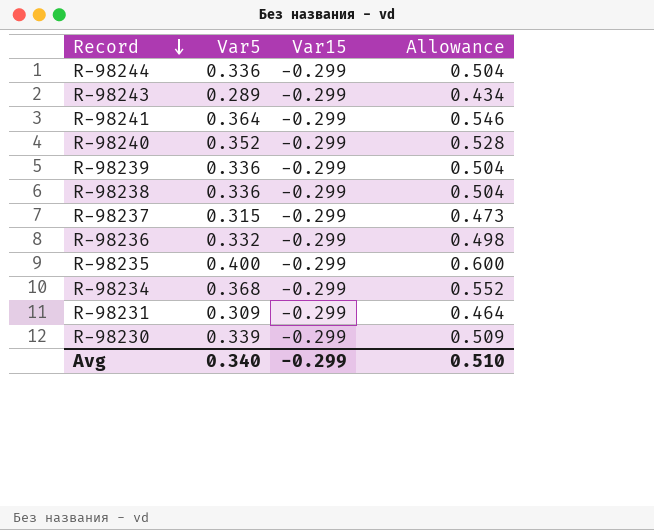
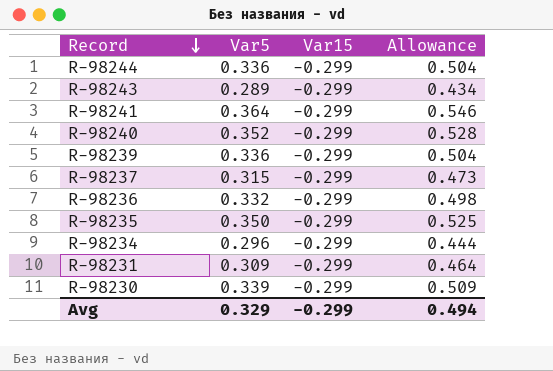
row R-98238: 0.336 | -0.299 | 0.504 -> none
R-98235 | Var5: 0.400 -> 0.350
R-98235 | Allowance: 0.600 -> 0.525
R-98234 | Var5: 0.368 -> 0.296
R-98234 | Allowance: 0.552 -> 0.444
Avg | Var5: 0.340 -> 0.329
Avg | Allowance: 0.510 -> 0.494

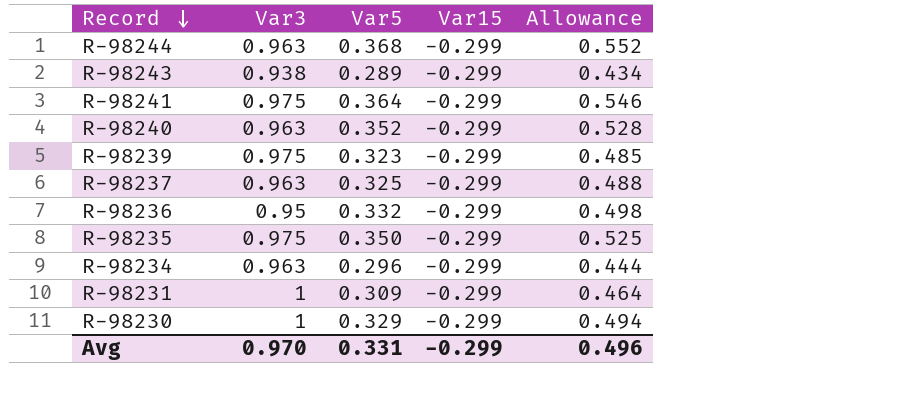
column Var3 | position: none -> 2
R-98244 | Var5: 0.336 -> 0.368
R-98244 | Allowance: 0.504 -> 0.552
R-98239 | Var5: 0.336 -> 0.323
R-98239 | Allowance: 0.504 -> 0.485
R-98237 | Var5: 0.315 -> 0.325
R-98237 | Allowance: 0.473 -> 0.488
R-98230 | Var5: 0.339 -> 0.329
R-98230 | Allowance: 0.509 -> 0.494
Avg | Var5: 0.329 -> 0.331
Avg | Allowance: 0.494 -> 0.496

